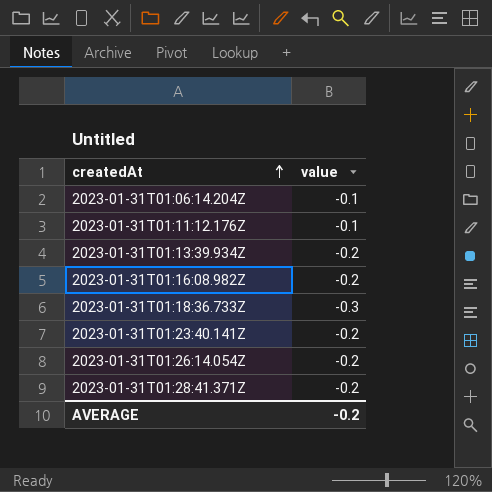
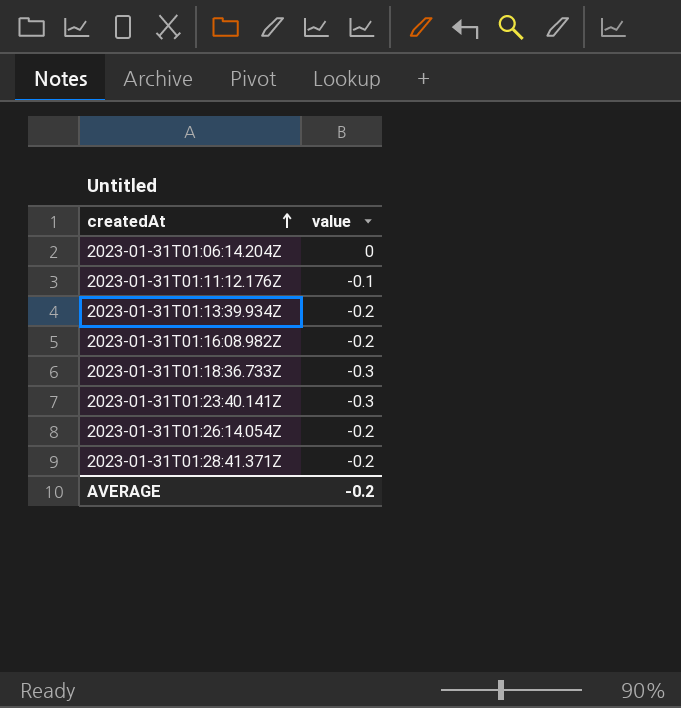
2023-01-31T01:06:14.204Z | value: -0.1 -> 0
2023-01-31T01:23:40.141Z | value: -0.2 -> -0.3

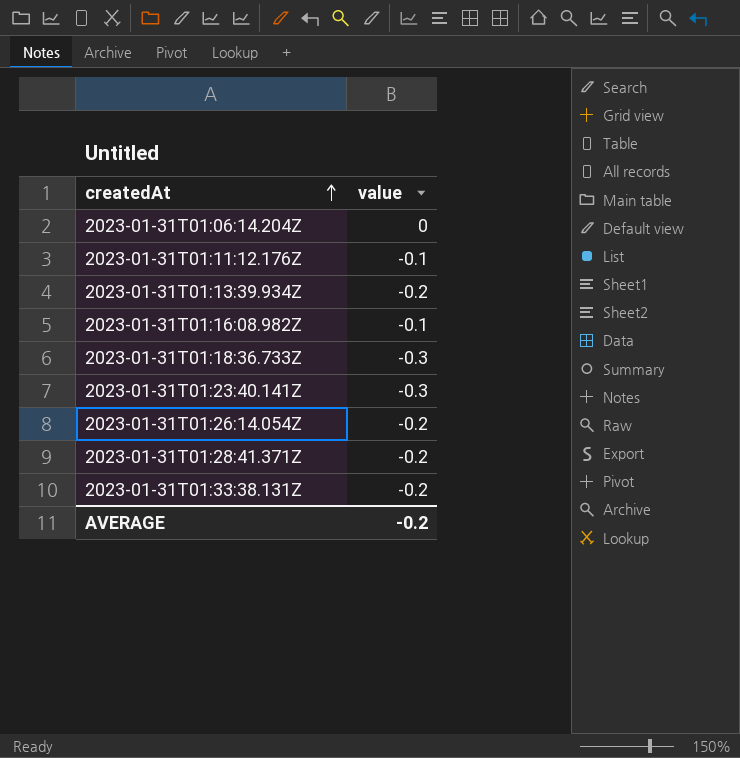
2023-01-31T01:16:08.982Z | value: -0.2 -> -0.1
row 2023-01-31T01:33:38.131Z: none -> -0.2

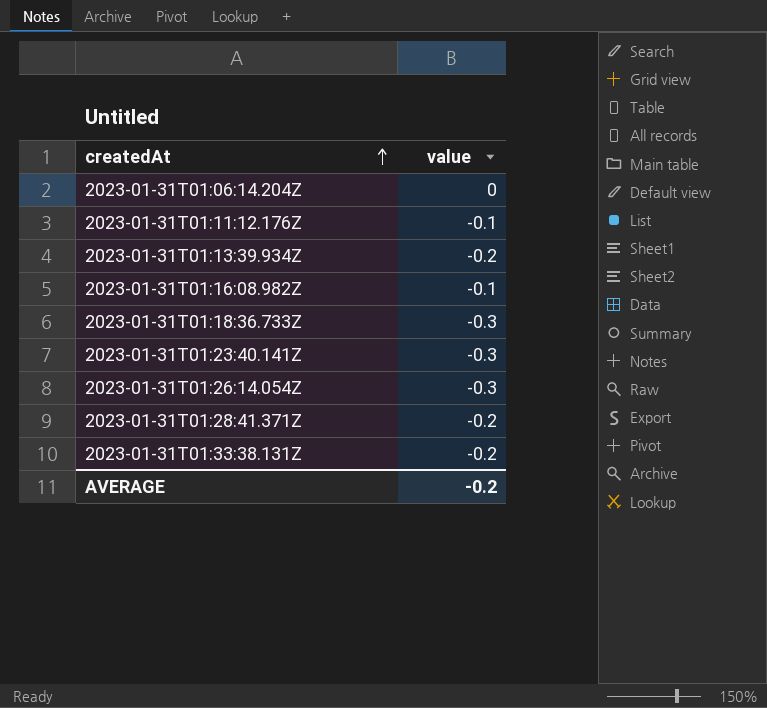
2023-01-31T01:26:14.054Z | value: -0.2 -> -0.3

